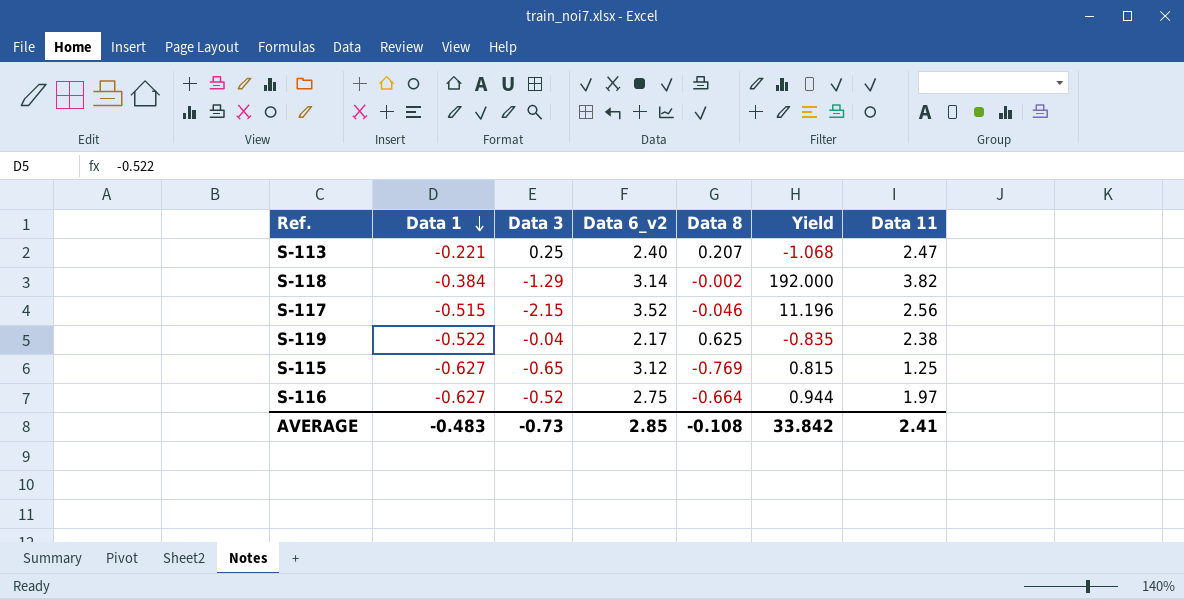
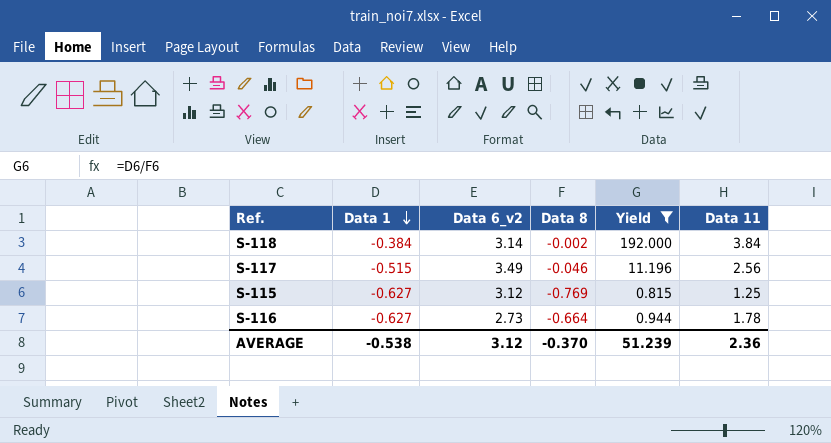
filter: none -> Yield >= 0.815
column Data 3 | position: 3 -> none
S-118 | Data 11: 3.82 -> 3.84
S-117 | Data 6_v2: 3.52 -> 3.49
S-116 | Data 6_v2: 2.75 -> 2.73
S-116 | Data 11: 1.97 -> 1.78
AVERAGE | Data 1: -0.483 -> -0.538
AVERAGE | Data 6_v2: 2.85 -> 3.12
AVERAGE | Data 8: -0.108 -> -0.370
AVERAGE | Yield: 33.842 -> 51.239
AVERAGE | Data 11: 2.41 -> 2.36

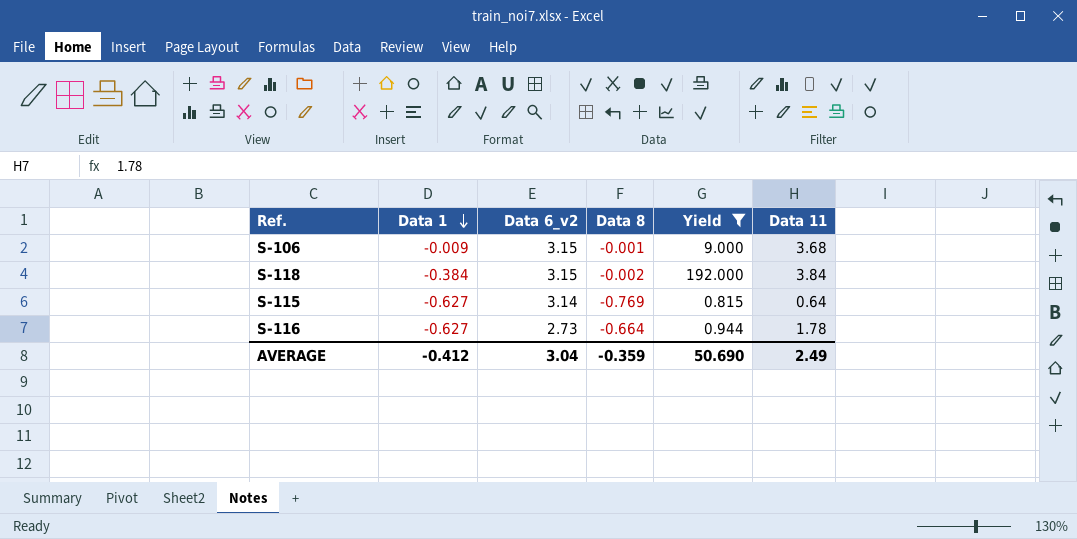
row S-117: -0.515 | 3.49 | -0.046 | 11.196 | 2.56 -> none
row S-106: none -> -0.009 | 3.15 | -0.001 | 9.000 | 3.68
S-118 | Data 6_v2: 3.14 -> 3.15
S-115 | Data 6_v2: 3.12 -> 3.14
S-115 | Data 11: 1.25 -> 0.64
AVERAGE | Data 1: -0.538 -> -0.412
AVERAGE | Data 6_v2: 3.12 -> 3.04
AVERAGE | Data 8: -0.370 -> -0.359
AVERAGE | Yield: 51.239 -> 50.690
AVERAGE | Data 11: 2.36 -> 2.49

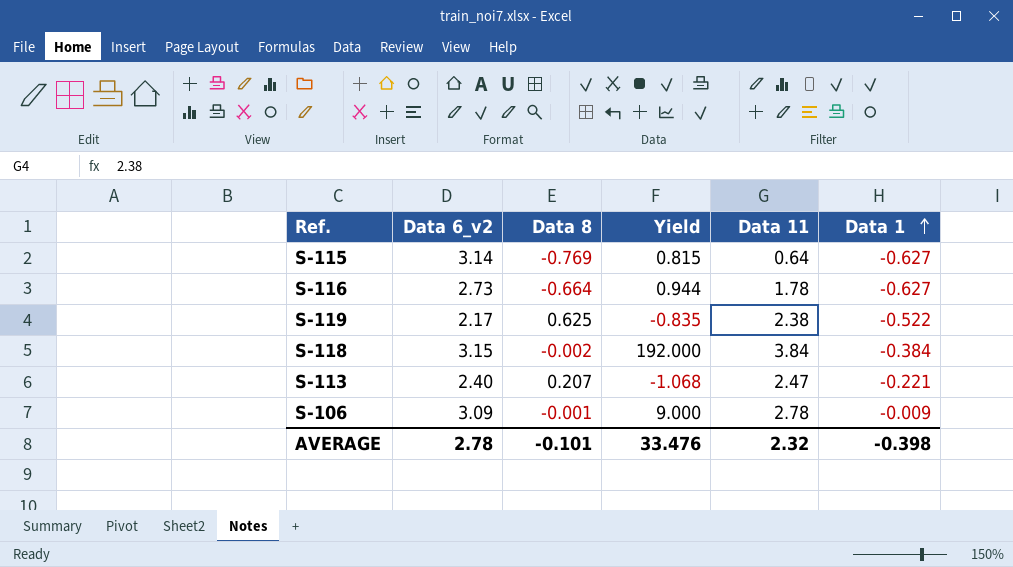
filter: Yield >= 0.815 -> none
row order: Data 1 descending -> Data 1 ascending
column Data 1 | position: 2 -> 6
S-106 | Data 6_v2: 3.15 -> 3.09
S-106 | Data 11: 3.68 -> 2.78
AVERAGE | Data 6_v2: 3.04 -> 2.78
AVERAGE | Data 8: -0.359 -> -0.101
AVERAGE | Yield: 50.690 -> 33.476
AVERAGE | Data 11: 2.49 -> 2.32
AVERAGE | Data 1: -0.412 -> -0.398

